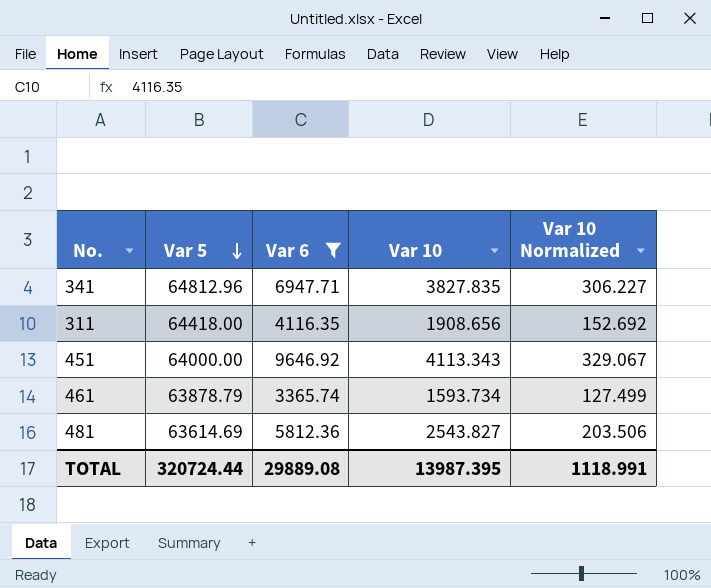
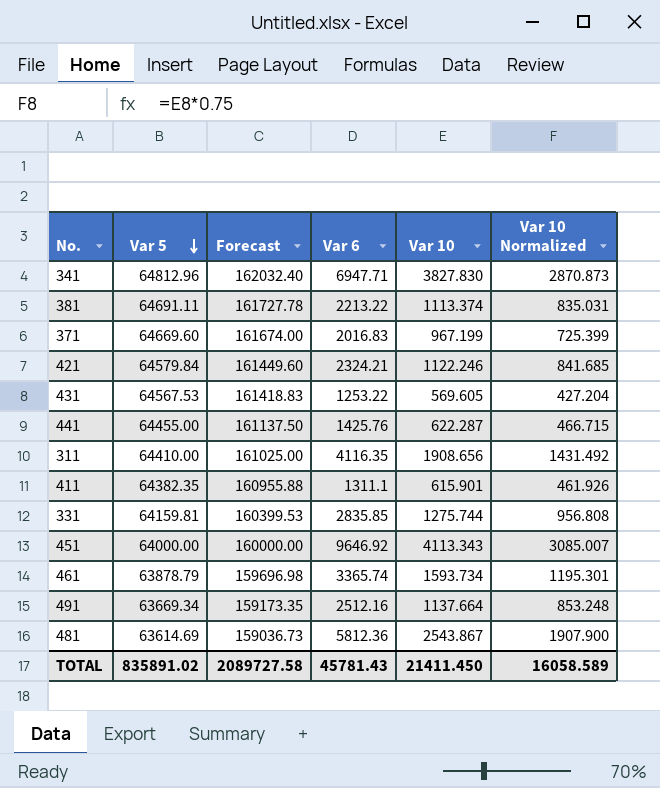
filter: Var 6 >= 3365.74 -> none
column Forecast | formula: none -> [Var 5] * 2.5
column Var 10 Normalized | formula: [Var 10] * 0.08 -> [Var 10] * 0.75
341 | Var 10: 3827.835 -> 3827.830
311 | Var 5: 64418.00 -> 64410.00
481 | Var 10: 2543.827 -> 2543.867
TOTAL | Var 5: 320724.44 -> 835891.02
TOTAL | Var 6: 29889.08 -> 45781.43
TOTAL | Var 10: 13987.395 -> 21411.450
TOTAL | Var 10 Normalized: 1118.991 -> 16058.589

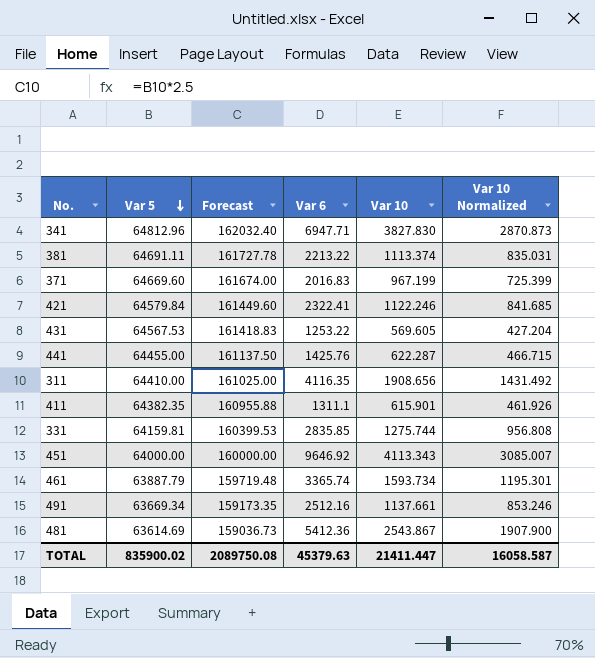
421 | Var 6: 2324.21 -> 2322.41
461 | Var 5: 63878.79 -> 63887.79
461 | Forecast: 159696.98 -> 159719.48
491 | Var 10: 1137.664 -> 1137.661
491 | Var 10 Normalized: 853.248 -> 853.246
481 | Var 6: 5812.36 -> 5412.36
TOTAL | Var 5: 835891.02 -> 835900.02
TOTAL | Forecast: 2089727.58 -> 2089750.08
TOTAL | Var 6: 45781.43 -> 45379.63
TOTAL | Var 10: 21411.450 -> 21411.447
TOTAL | Var 10 Normalized: 16058.589 -> 16058.587

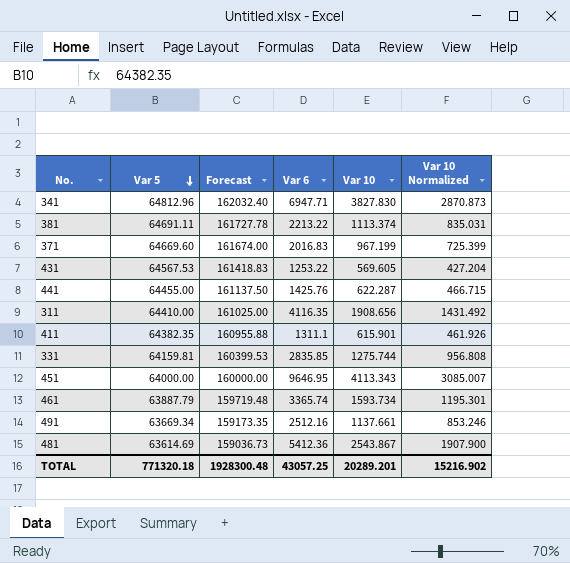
row 421: 64579.84 | 161449.60 | 2322.41 | 1122.246 | 841.685 -> none
451 | Var 6: 9646.92 -> 9646.95
TOTAL | Var 5: 835900.02 -> 771320.18
TOTAL | Forecast: 2089750.08 -> 1928300.48
TOTAL | Var 6: 45379.63 -> 43057.25
TOTAL | Var 10: 21411.447 -> 20289.201
TOTAL | Var 10 Normalized: 16058.587 -> 15216.902

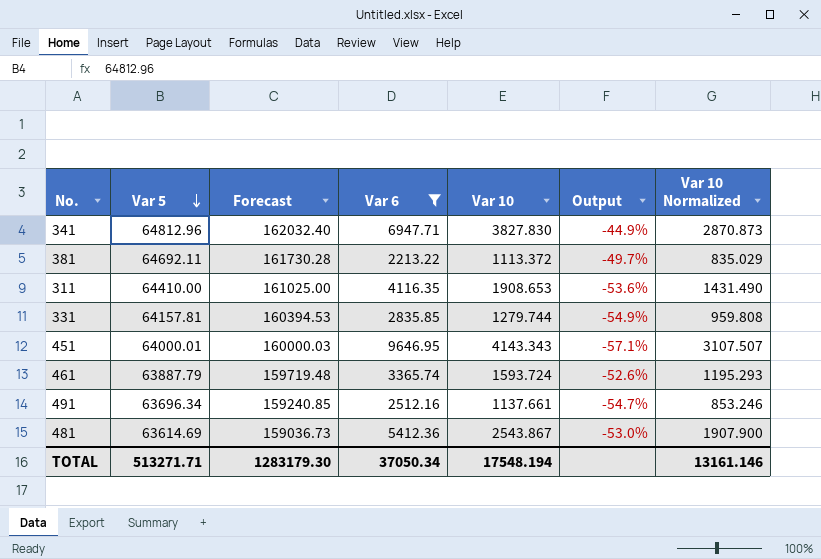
filter: none -> Var 6 >= 2213.22
column Output | formula: none -> ([Var 10] - [Var 6]) / [Var 6]
381 | Var 5: 64691.11 -> 64692.11
381 | Forecast: 161727.78 -> 161730.28
381 | Var 10: 1113.374 -> 1113.372
381 | Var 10 Normalized: 835.031 -> 835.029
311 | Var 10: 1908.656 -> 1908.653
311 | Var 10 Normalized: 1431.492 -> 1431.490
331 | Var 5: 64159.81 -> 64157.81
331 | Forecast: 160399.53 -> 160394.53
331 | Var 10: 1275.744 -> 1279.744
331 | Var 10 Normalized: 956.808 -> 959.808
451 | Var 5: 64000.00 -> 64000.01
451 | Forecast: 160000.00 -> 160000.03
451 | Var 10: 4113.343 -> 4143.343
451 | Var 10 Normalized: 3085.007 -> 3107.507
461 | Var 10: 1593.734 -> 1593.724
461 | Var 10 Normalized: 1195.301 -> 1195.293
491 | Var 5: 63669.34 -> 63696.34
491 | Forecast: 159173.35 -> 159240.85
TOTAL | Var 5: 771320.18 -> 513271.71
TOTAL | Forecast: 1928300.48 -> 1283179.30
TOTAL | Var 6: 43057.25 -> 37050.34
TOTAL | Var 10: 20289.201 -> 17548.194
TOTAL | Var 10 Normalized: 15216.902 -> 13161.146

